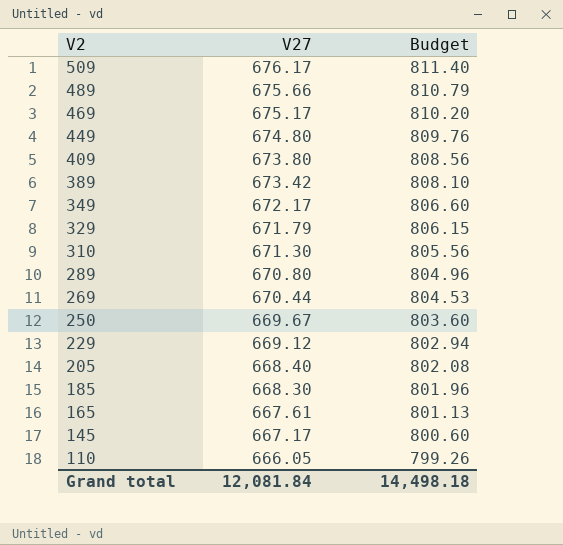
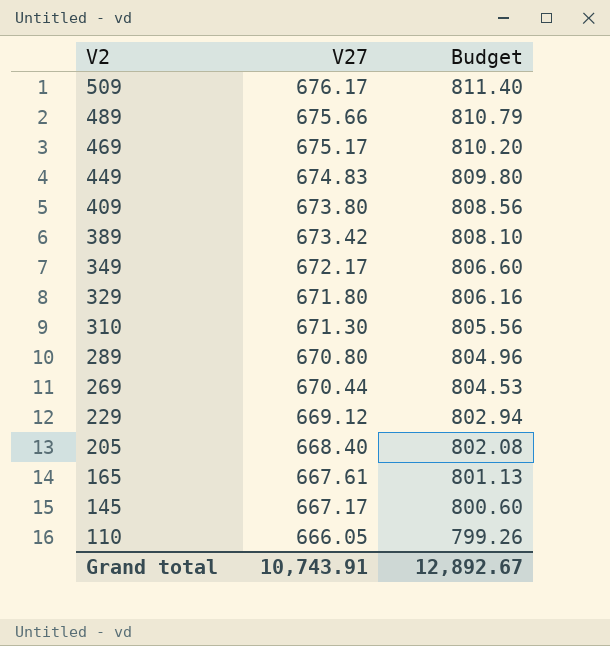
row 250: 669.67 | 803.60 -> none
row 185: 668.30 | 801.96 -> none
449 | V27: 674.80 -> 674.83
449 | Budget: 809.76 -> 809.80
329 | V27: 671.79 -> 671.80
329 | Budget: 806.15 -> 806.16
Grand total | V27: 12,081.84 -> 10,743.91
Grand total | Budget: 14,498.18 -> 12,892.67

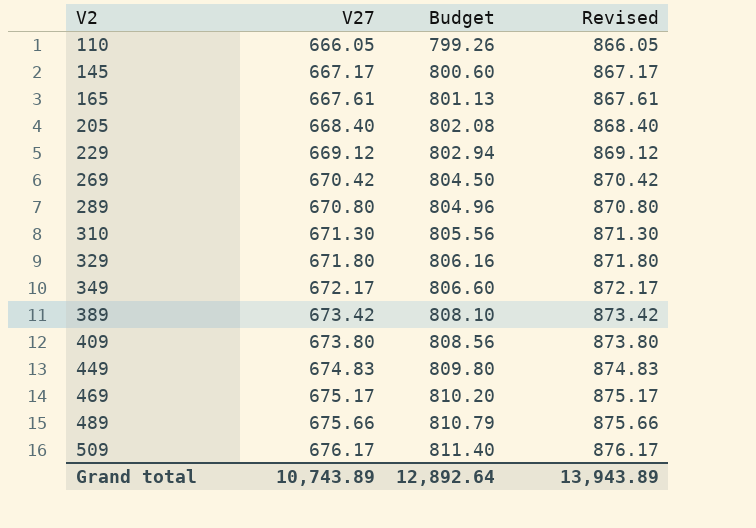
row order: V2 descending -> V2 ascending
column Revised | formula: none -> [V27] + 200
269 | V27: 670.44 -> 670.42
269 | Budget: 804.53 -> 804.50
Grand total | V27: 10,743.91 -> 10,743.89
Grand total | Budget: 12,892.67 -> 12,892.64

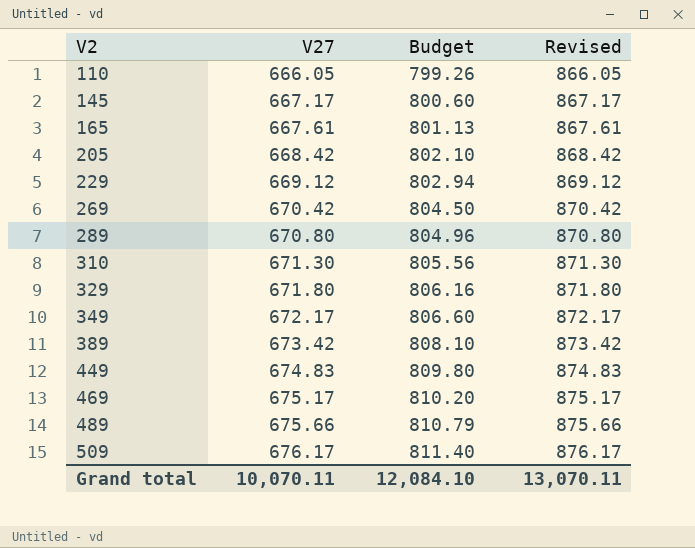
row 409: 673.80 | 808.56 | 873.80 -> none
205 | V27: 668.40 -> 668.42
205 | Budget: 802.08 -> 802.10
205 | Revised: 868.40 -> 868.42
Grand total | V27: 10,743.89 -> 10,070.11
Grand total | Budget: 12,892.64 -> 12,084.10
Grand total | Revised: 13,943.89 -> 13,070.11

